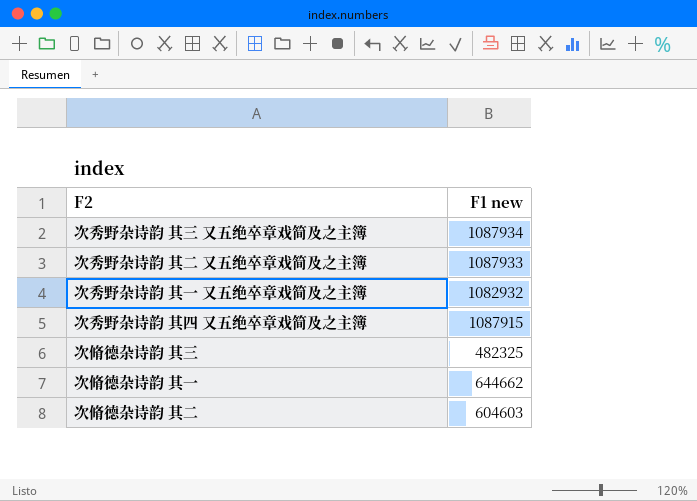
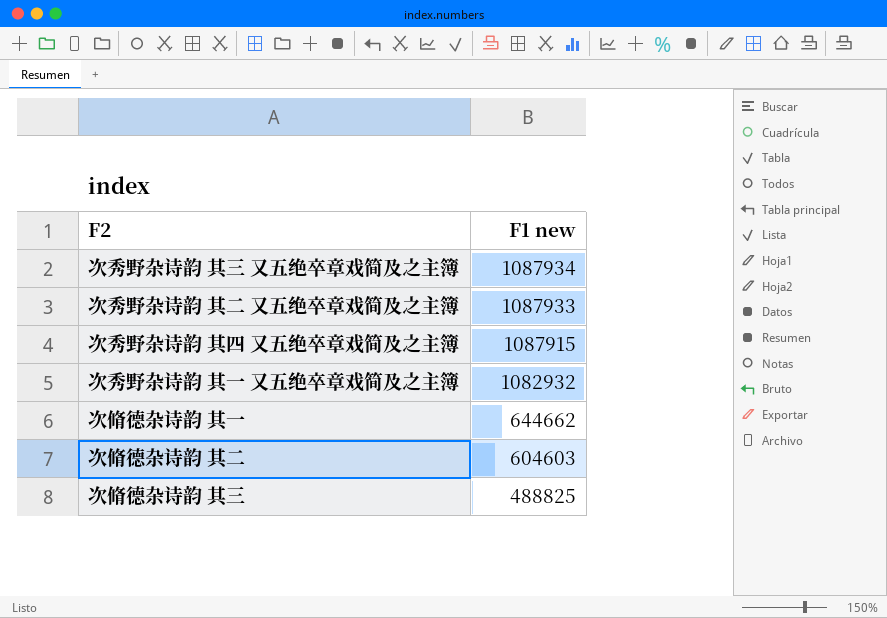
row order: none -> F1 new descending
次脩德杂诗韵 其三 | F1 new: 482325 -> 488825

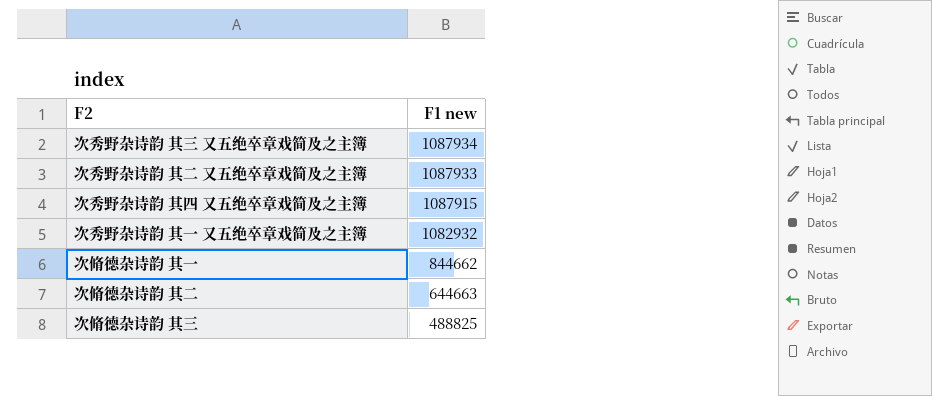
次脩德杂诗韵 其一 | F1 new: 644662 -> 844662
次脩德杂诗韵 其二 | F1 new: 604603 -> 644663

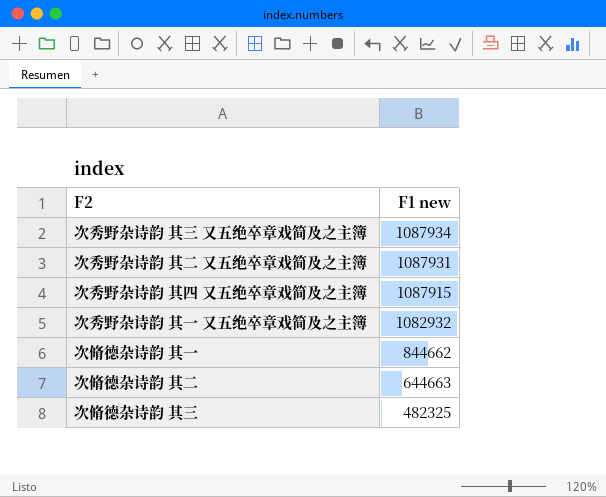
次秀野杂诗韵 其二 又五绝卒章戏简及之主簿 | F1 new: 1087933 -> 1087931
次脩德杂诗韵 其三 | F1 new: 488825 -> 482325

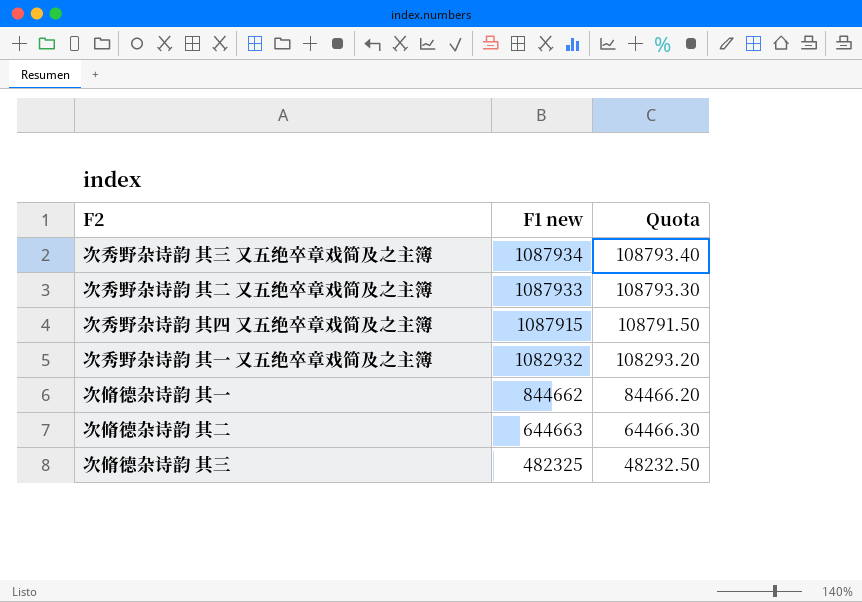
column Quota | formula: none -> [F1 new] * 0.1
次秀野杂诗韵 其二 又五绝卒章戏简及之主簿 | F1 new: 1087931 -> 1087933

